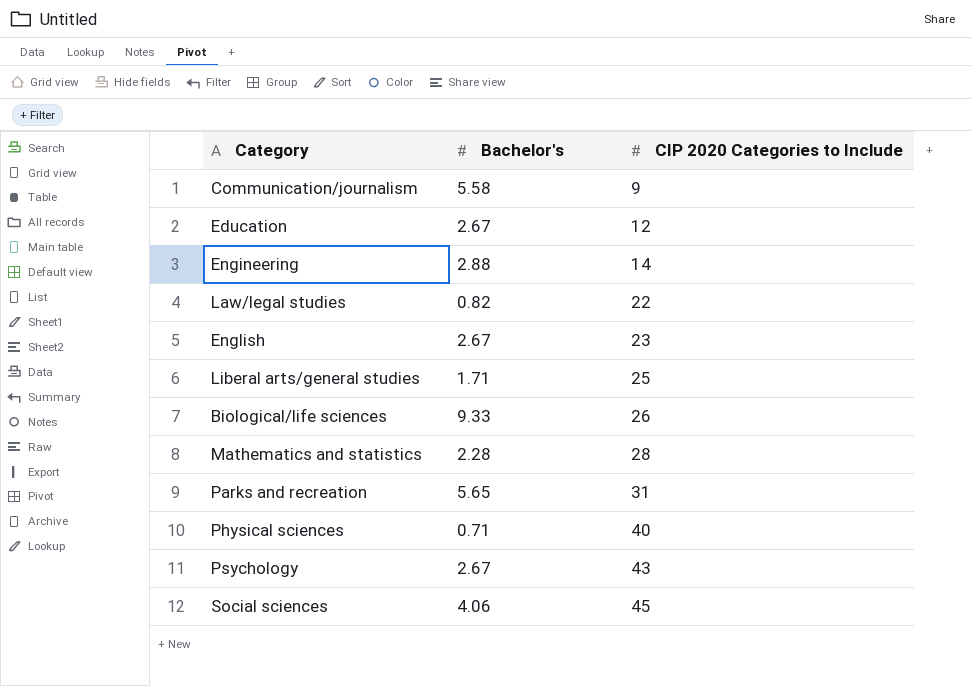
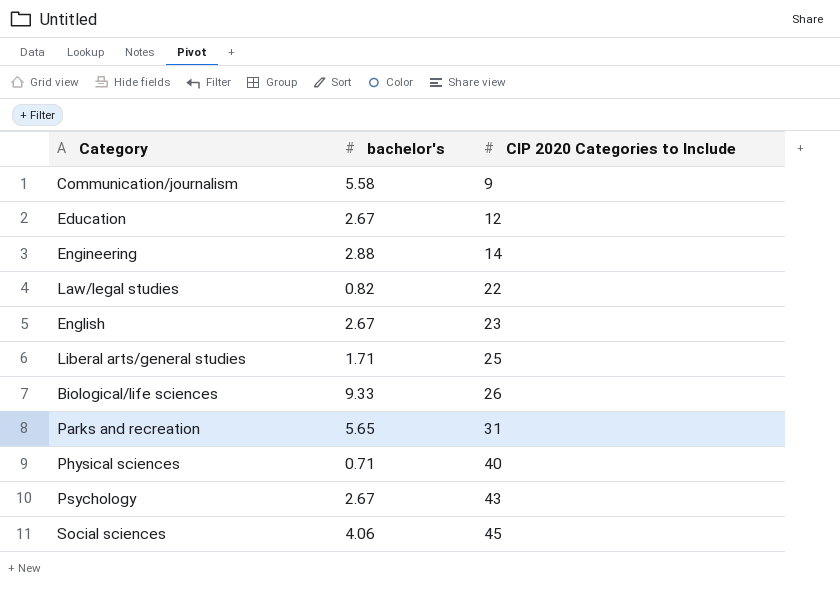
column name: Bachelor's -> bachelor's
row Mathematics and statistics: 2.28 | 28 -> none

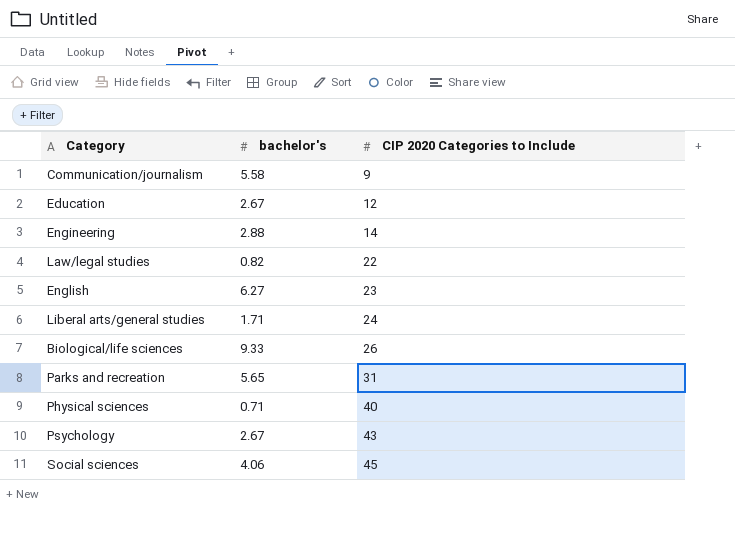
English | bachelor's: 2.67 -> 6.27
Liberal arts/general studies | CIP 2020 Categories to Include: 25 -> 24

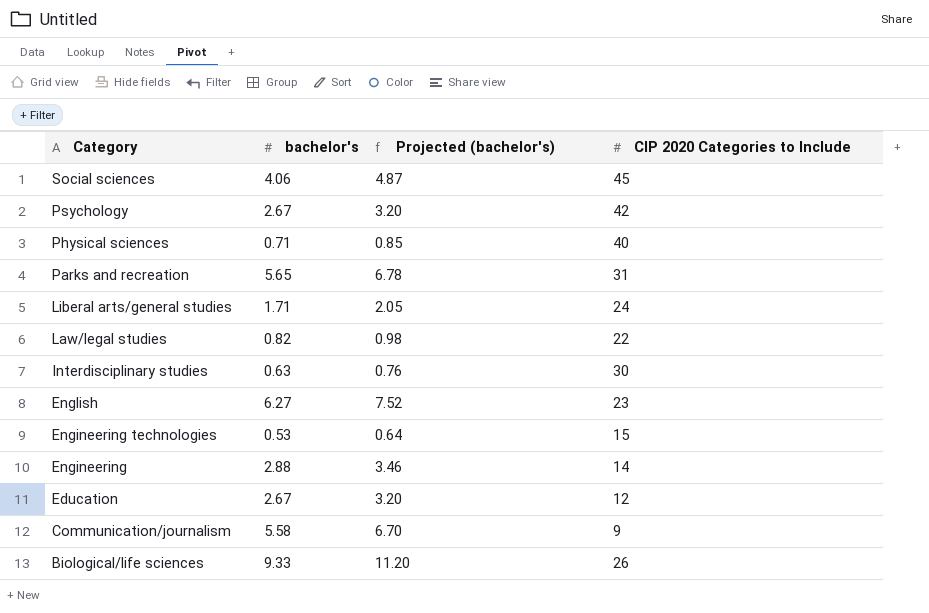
row order: CIP 2020 Categories to Include ascending -> Category descending
column Projected (bachelor's) | formula: none -> [bachelor's] * 1.2
Psychology | CIP 2020 Categories to Include: 43 -> 42
row Interdisciplinary studies: none -> 0.63 | 0.76 | 30
row Engineering technologies: none -> 0.53 | 0.64 | 15

